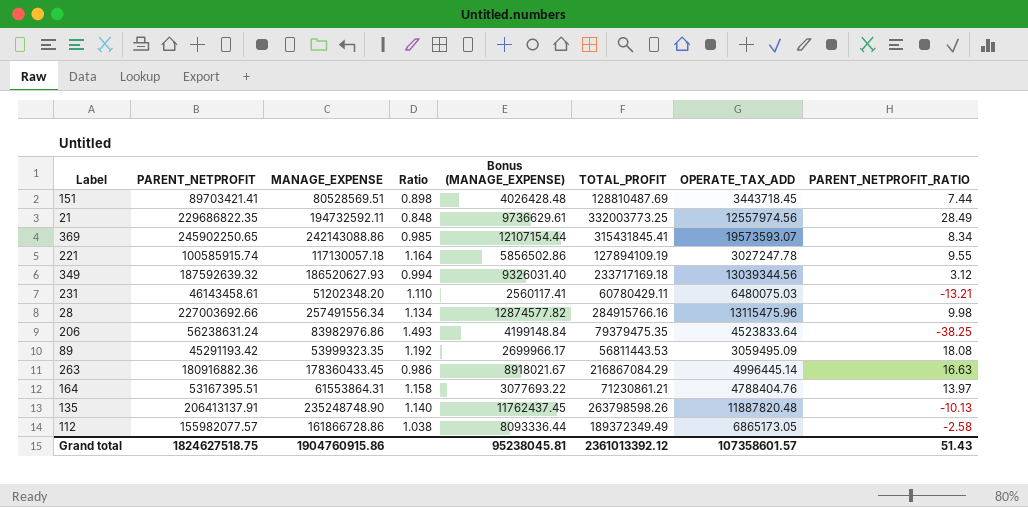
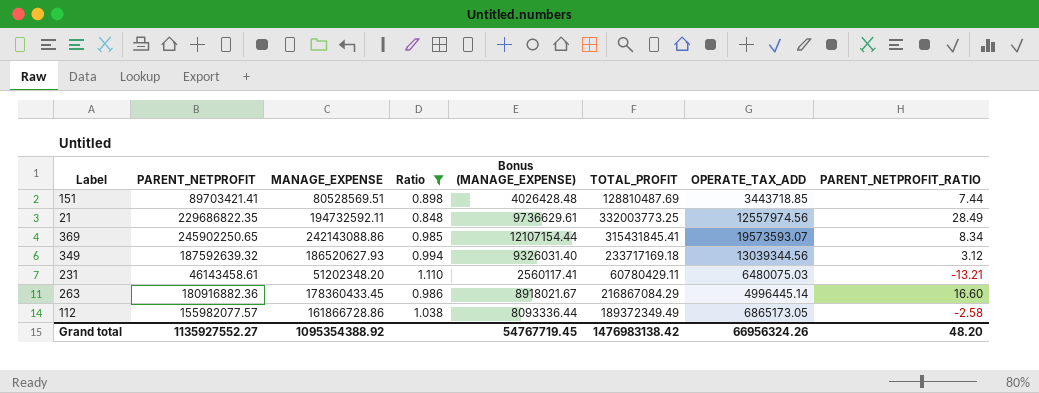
filter: none -> Ratio <= 1.110
151 | OPERATE_TAX_ADD: 3443718.45 -> 3443718.85
263 | PARENT_NETPROFIT_RATIO: 16.63 -> 16.60
Grand total | PARENT_NETPROFIT: 1824627518.75 -> 1135927552.27
Grand total | MANAGE_EXPENSE: 1904760915.86 -> 1095354388.92
Grand total | Bonus (MANAGE_EXPENSE): 95238045.81 -> 54767719.45
Grand total | TOTAL_PROFIT: 2361013392.12 -> 1476983138.42
Grand total | OPERATE_TAX_ADD: 107358601.57 -> 66956324.26
Grand total | PARENT_NETPROFIT_RATIO: 51.43 -> 48.20

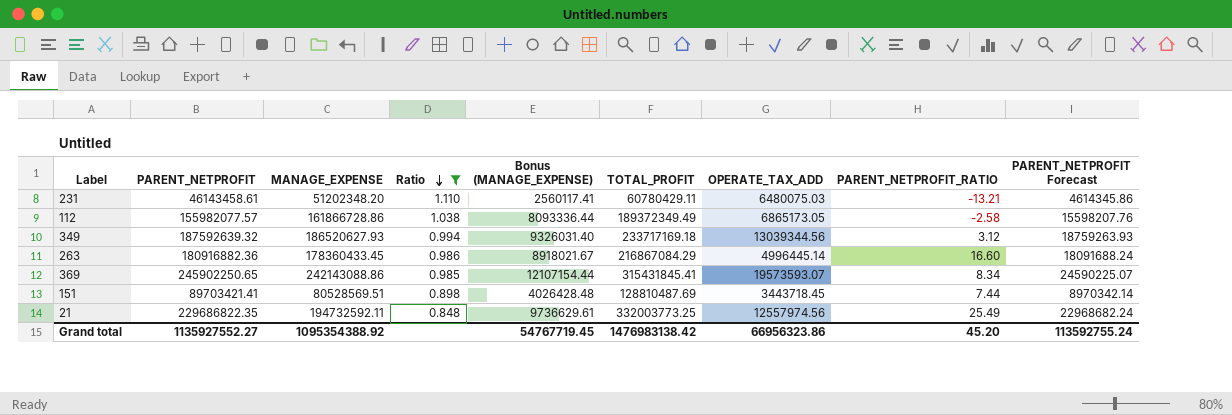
row order: none -> Ratio descending
column PARENT_NETPROFIT Forecast | formula: none -> [PARENT_NETPROFIT] * 0.1
151 | OPERATE_TAX_ADD: 3443718.85 -> 3443718.45
21 | PARENT_NETPROFIT_RATIO: 28.49 -> 25.49
Grand total | OPERATE_TAX_ADD: 66956324.26 -> 66956323.86
Grand total | PARENT_NETPROFIT_RATIO: 48.20 -> 45.20

